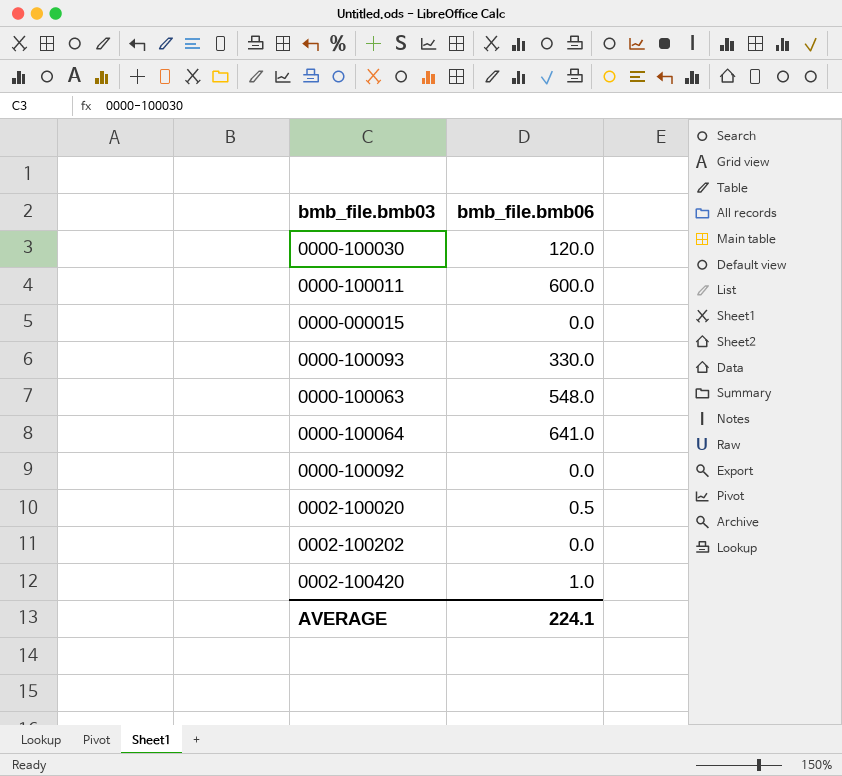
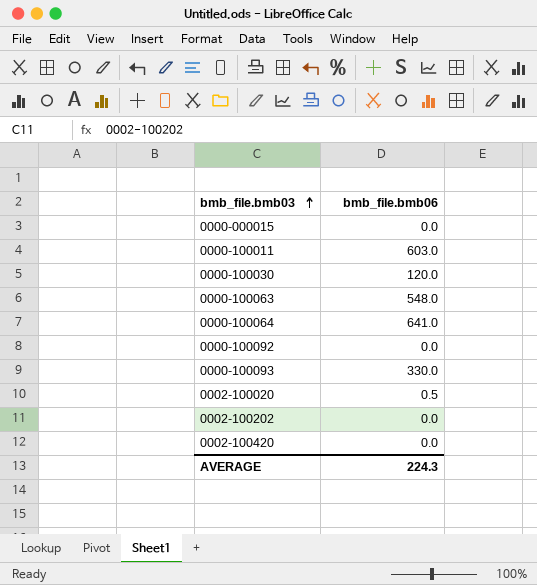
row order: none -> bmb_file.bmb03 ascending
0000-100011 | bmb_file.bmb06: 600.0 -> 603.0
0002-100420 | bmb_file.bmb06: 1.0 -> 0.0
AVERAGE | bmb_file.bmb06: 224.1 -> 224.3

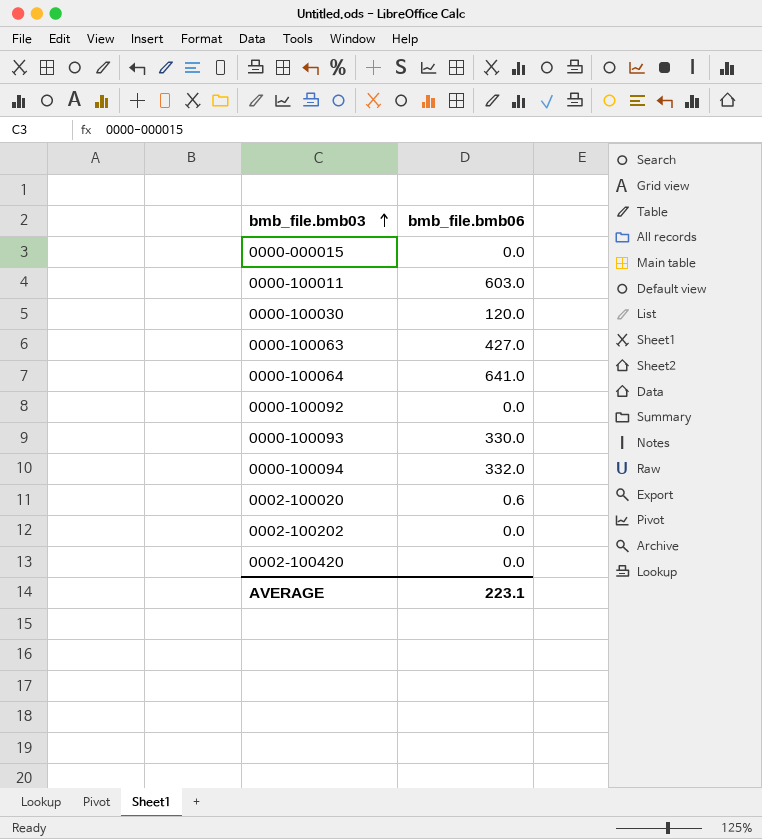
0000-100063 | bmb_file.bmb06: 548.0 -> 427.0
row 0000-100094: none -> 332.0
0002-100020 | bmb_file.bmb06: 0.5 -> 0.6
AVERAGE | bmb_file.bmb06: 224.3 -> 223.1

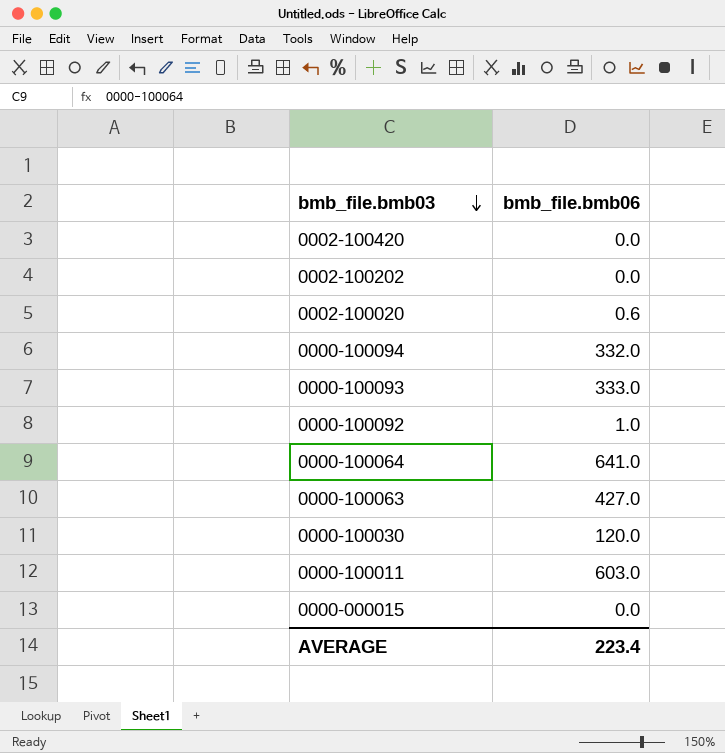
row order: bmb_file.bmb03 ascending -> bmb_file.bmb03 descending
0000-100093 | bmb_file.bmb06: 330.0 -> 333.0
0000-100092 | bmb_file.bmb06: 0.0 -> 1.0
AVERAGE | bmb_file.bmb06: 223.1 -> 223.4

